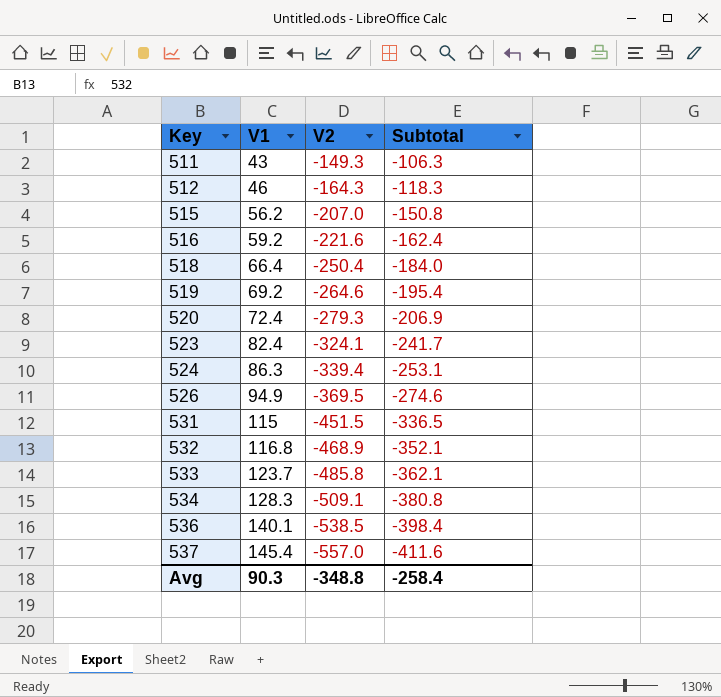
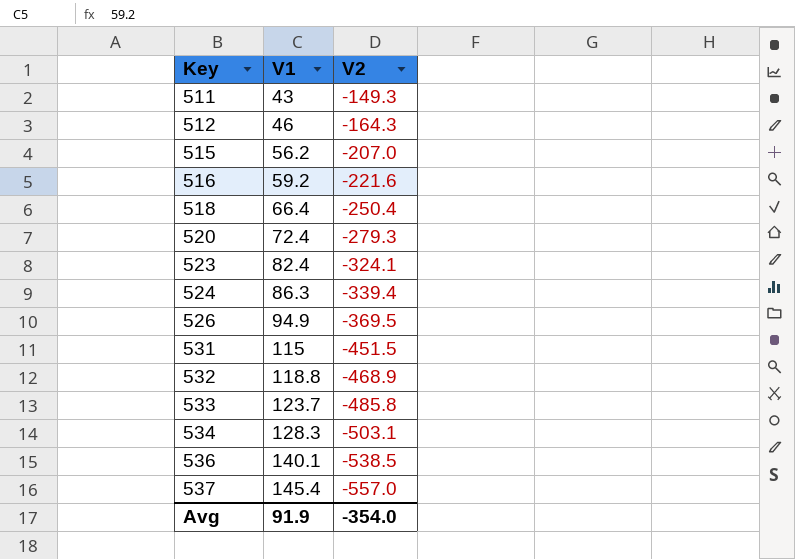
column Subtotal | formula: [V1] + [V2] -> none
row 519: 69.2 | -264.6 | -195.4 -> none
532 | V1: 116.8 -> 118.8
534 | V2: -509.1 -> -503.1
Avg | V1: 90.3 -> 91.9
Avg | V2: -348.8 -> -354.0

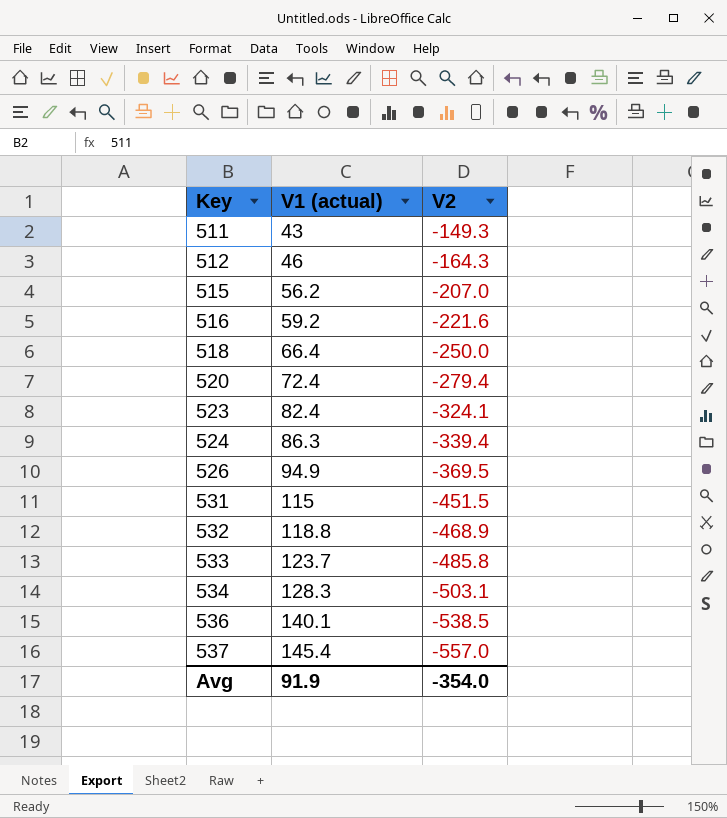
column name: V1 -> V1 (actual)
518 | V2: -250.4 -> -250.0
520 | V2: -279.3 -> -279.4

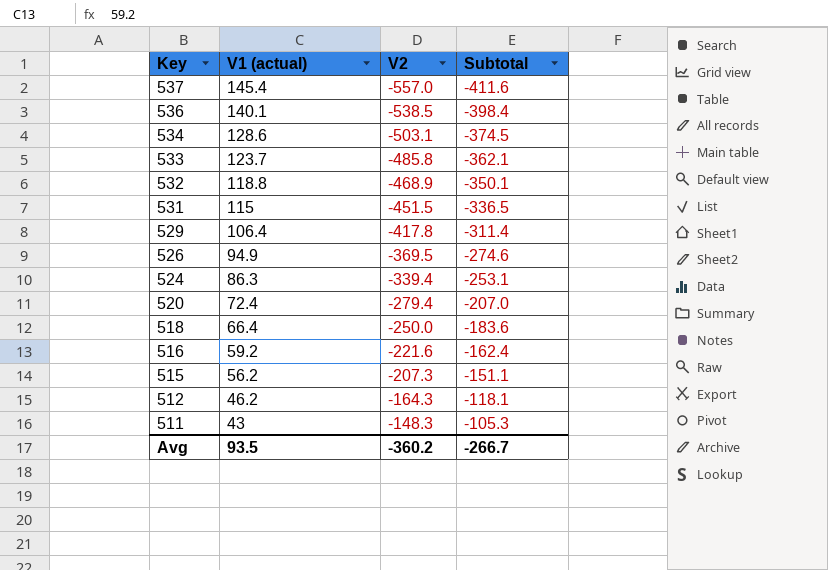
row order: Key ascending -> Key descending
column Subtotal | formula: none -> [V1 (actual)] + [V2]
row 523: 82.4 | -324.1 -> none
534 | V1 (actual): 128.3 -> 128.6
row 529: none -> 106.4 | -417.8 | -311.4
515 | V2: -207.0 -> -207.3
512 | V1 (actual): 46 -> 46.2
511 | V2: -149.3 -> -148.3
Avg | V1 (actual): 91.9 -> 93.5
Avg | V2: -354.0 -> -360.2

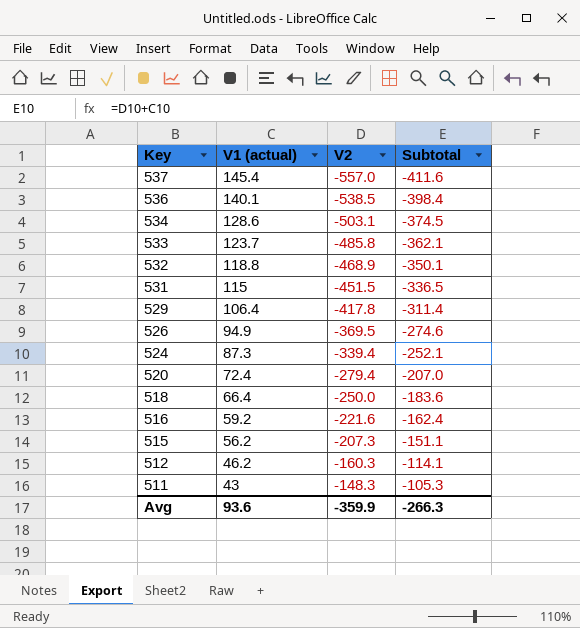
524 | V1 (actual): 86.3 -> 87.3
524 | Subtotal: -253.1 -> -252.1
512 | V2: -164.3 -> -160.3
512 | Subtotal: -118.1 -> -114.1
Avg | V1 (actual): 93.5 -> 93.6
Avg | V2: -360.2 -> -359.9
Avg | Subtotal: -266.7 -> -266.3

